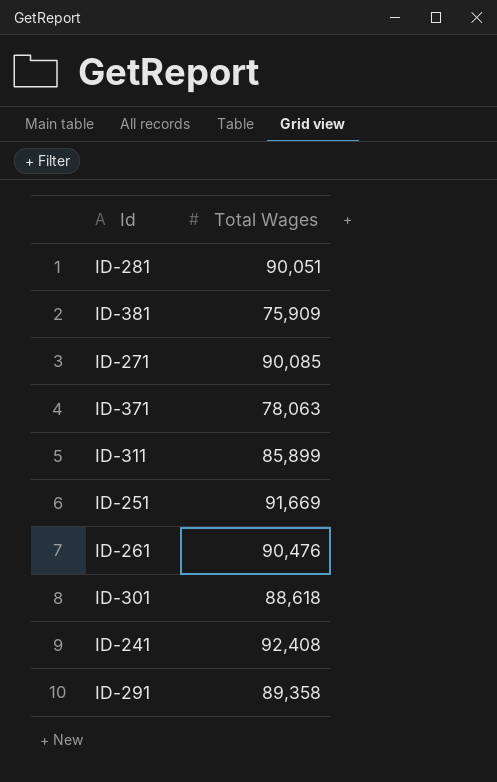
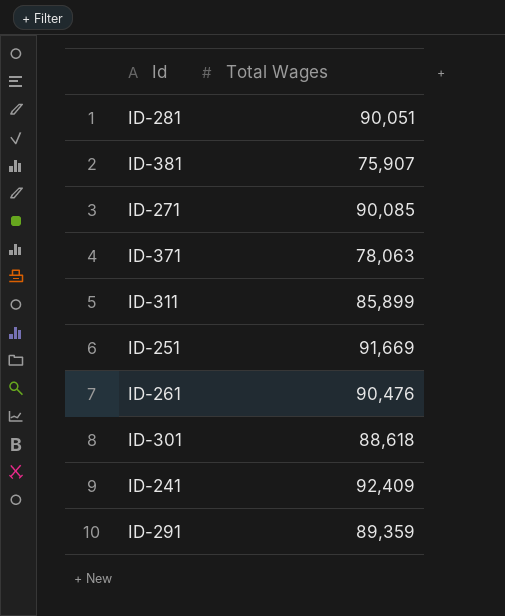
ID-381 | Total Wages: 75,909 -> 75,907
ID-241 | Total Wages: 92,408 -> 92,409
ID-291 | Total Wages: 89,358 -> 89,359

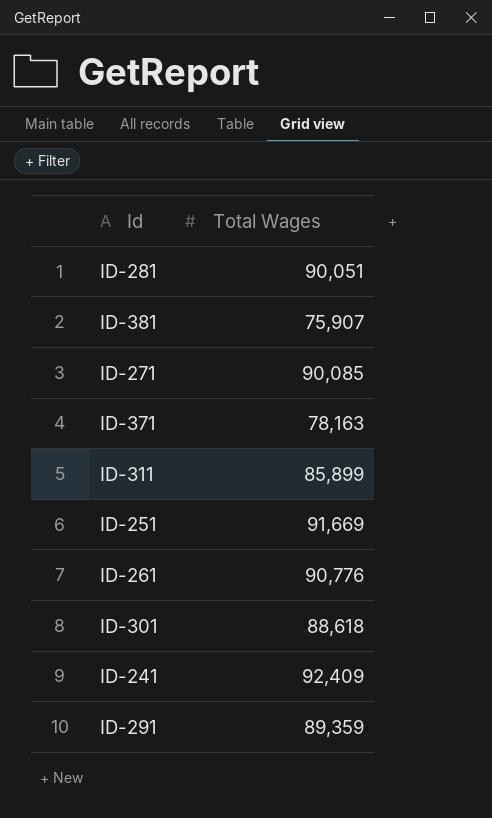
ID-371 | Total Wages: 78,063 -> 78,163
ID-261 | Total Wages: 90,476 -> 90,776

